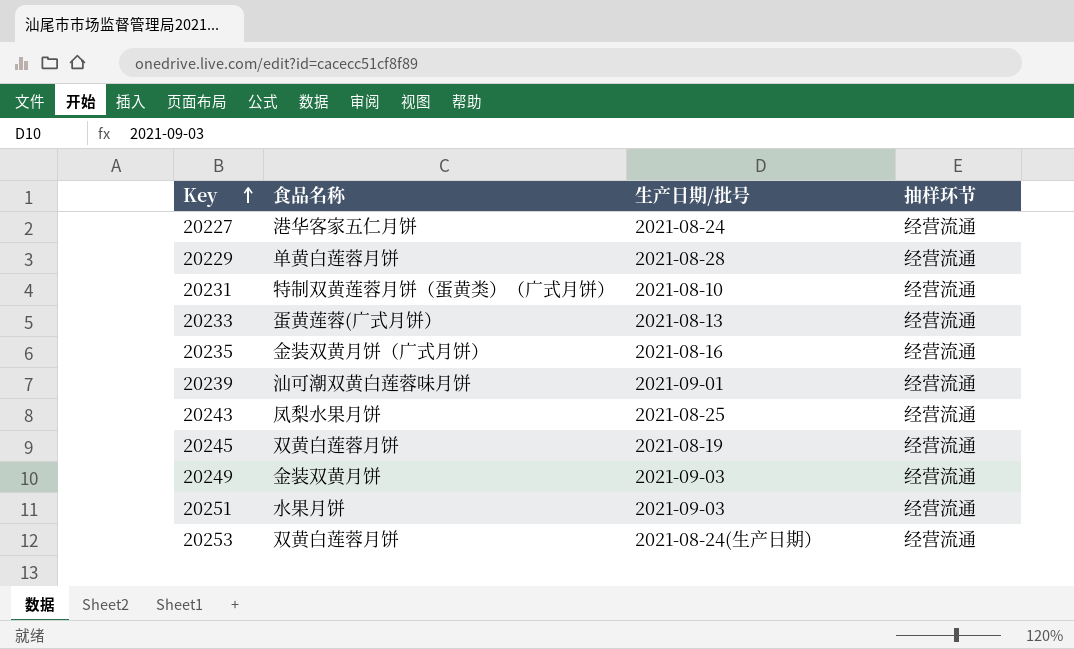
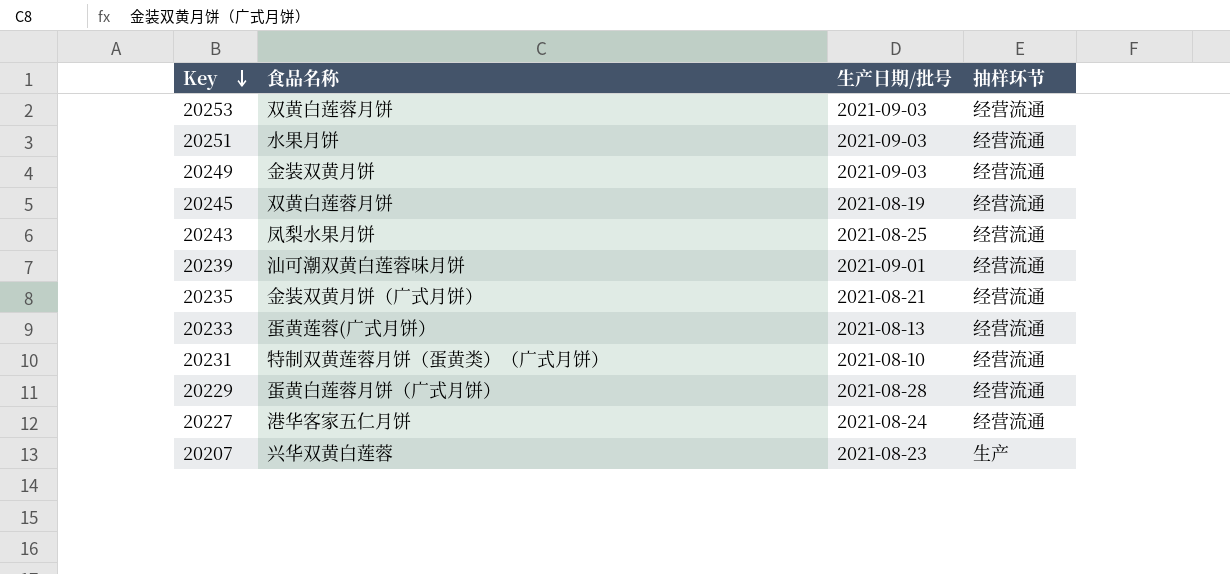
row order: Key ascending -> Key descending
20253 | 生产日期/批号: 2021-08-24(生产日期） -> 2021-09-03
20235 | 生产日期/批号: 2021-08-16 -> 2021-08-21
20229 | 食品名称: 单黄白莲蓉月饼 -> 蛋黄白莲蓉月饼（广式月饼）
row 20207: none -> 兴华双黄白莲蓉 | 2021-08-23 | 生产

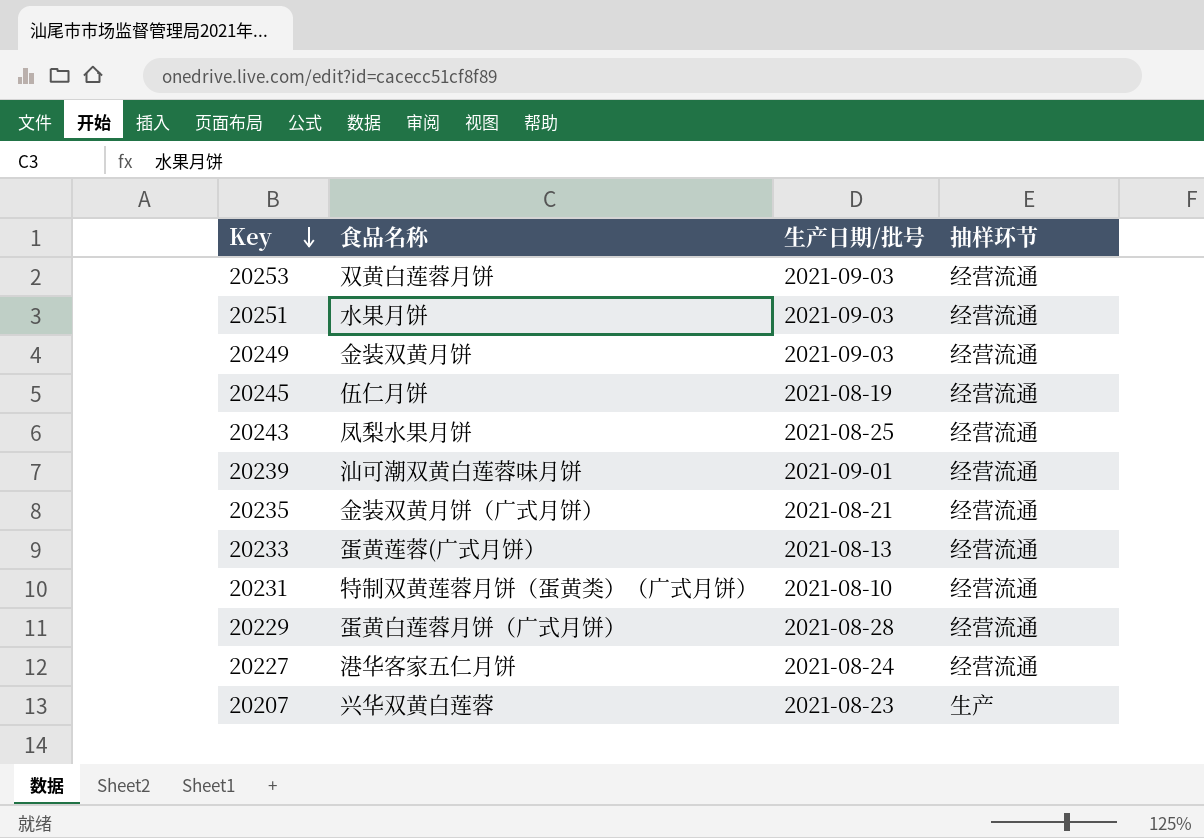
20245 | 食品名称: 双黄白莲蓉月饼 -> 伍仁月饼

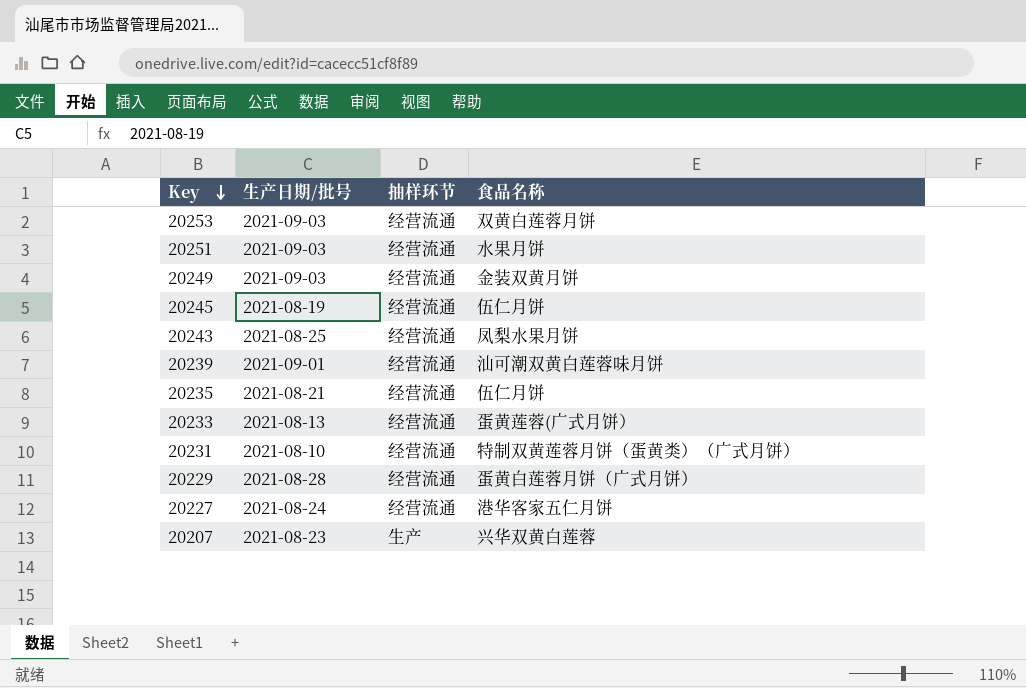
column 食品名称 | position: 2 -> 4
20235 | 食品名称: 金装双黄月饼（广式月饼） -> 伍仁月饼

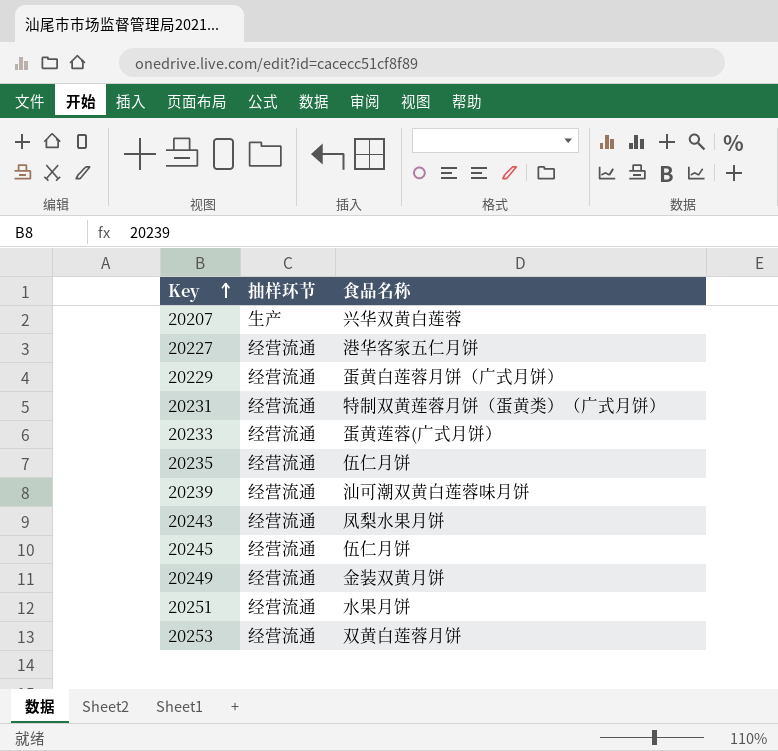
row order: Key descending -> Key ascending
column 生产日期/批号 | position: 2 -> none

